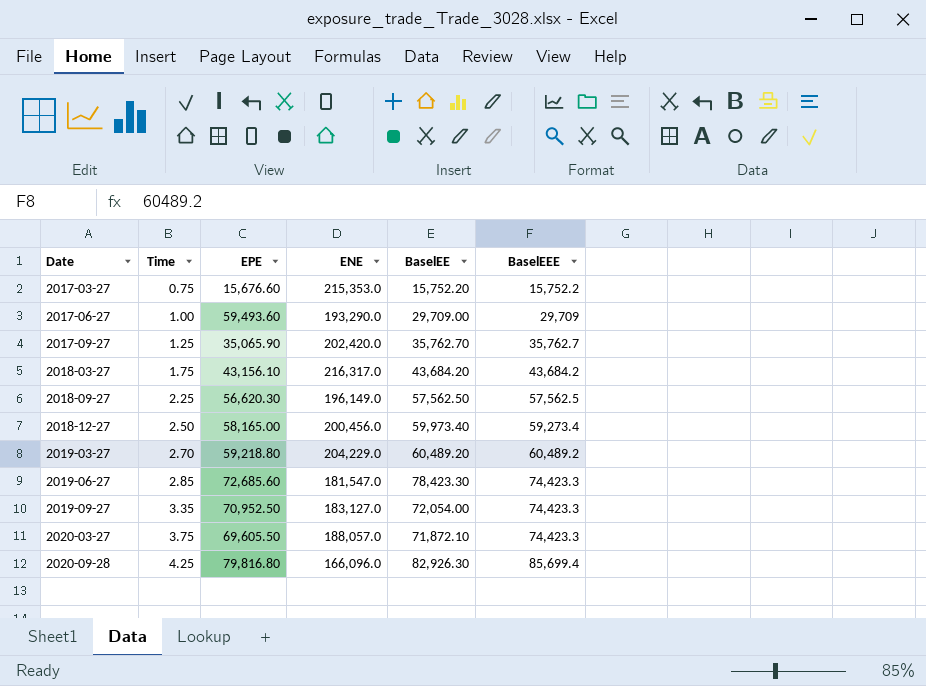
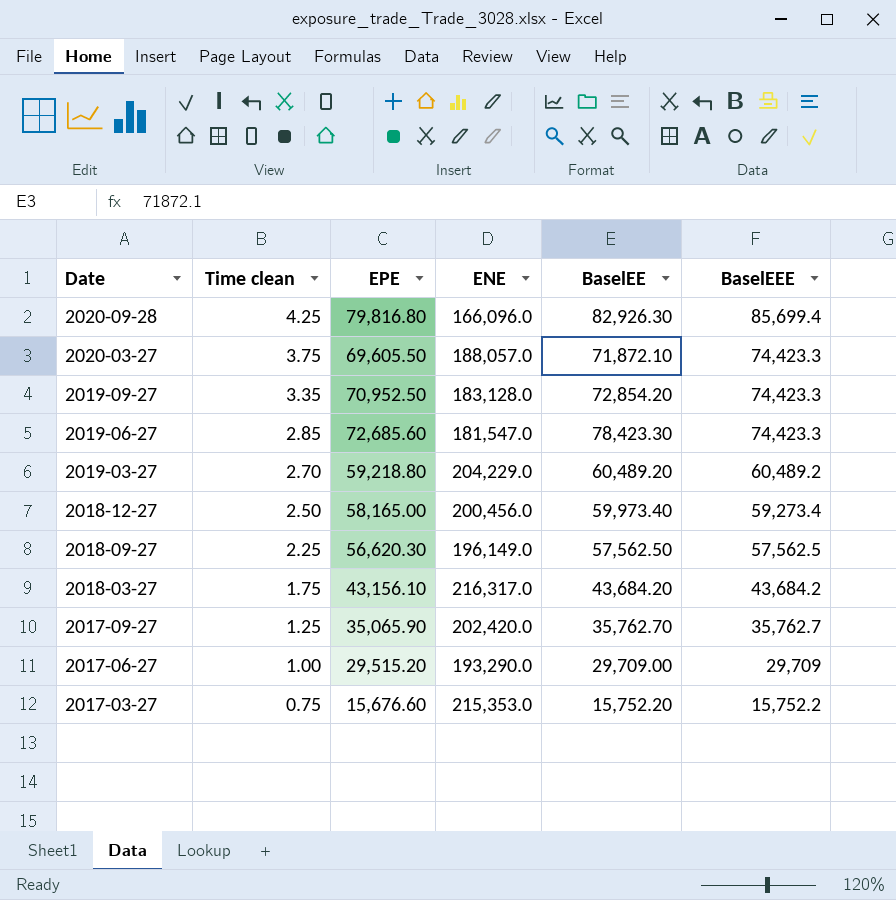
row order: Date ascending -> Date descending
column name: Time -> Time clean
2019-09-27 | ENE: 183,127.0 -> 183,128.0
2019-09-27 | BaselEE: 72,054.00 -> 72,854.20
2017-06-27 | EPE: 59,493.60 -> 29,515.20

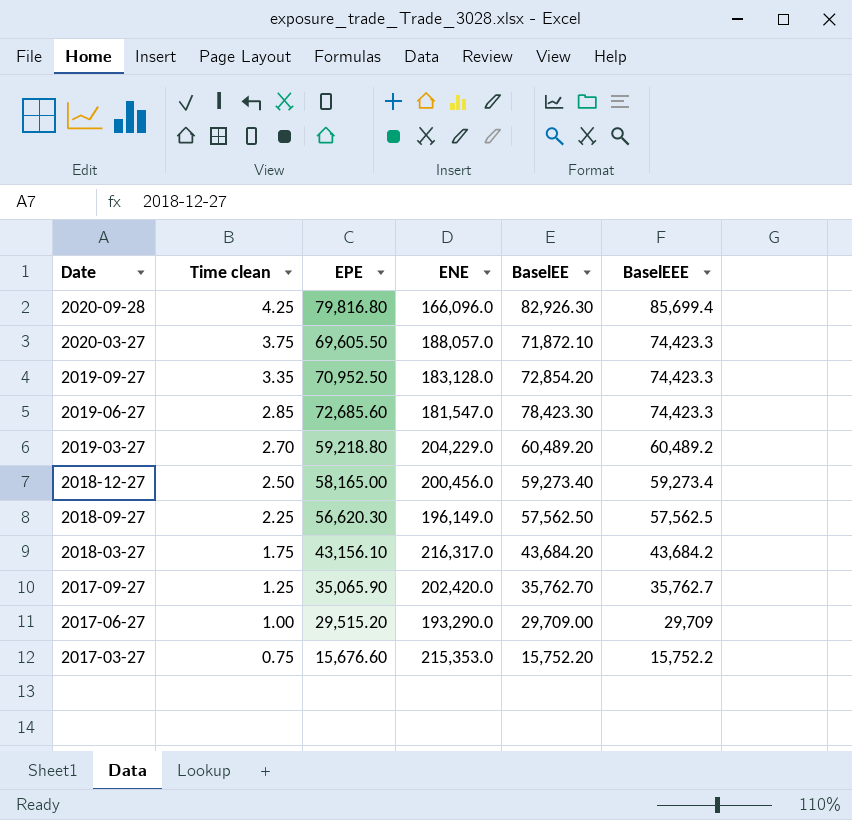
2018-12-27 | BaselEE: 59,973.40 -> 59,273.40

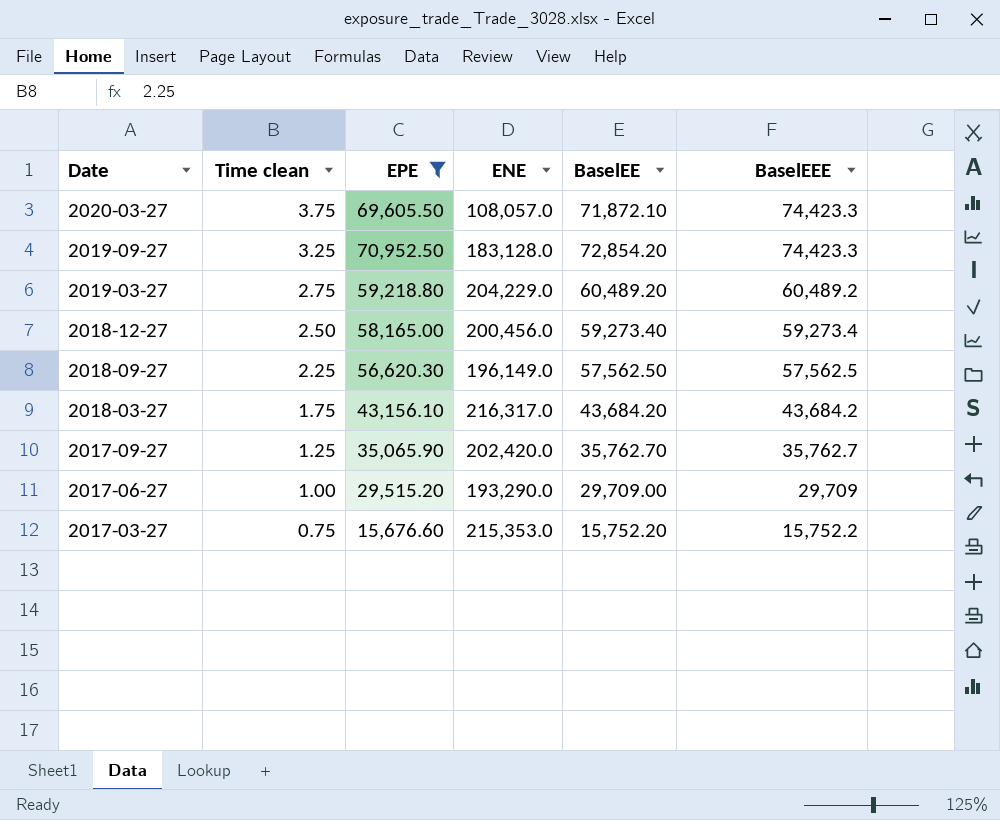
filter: none -> EPE <= 70,952.50
2020-03-27 | ENE: 188,057.0 -> 108,057.0
2019-09-27 | Time clean: 3.35 -> 3.25
2019-03-27 | Time clean: 2.70 -> 2.75

